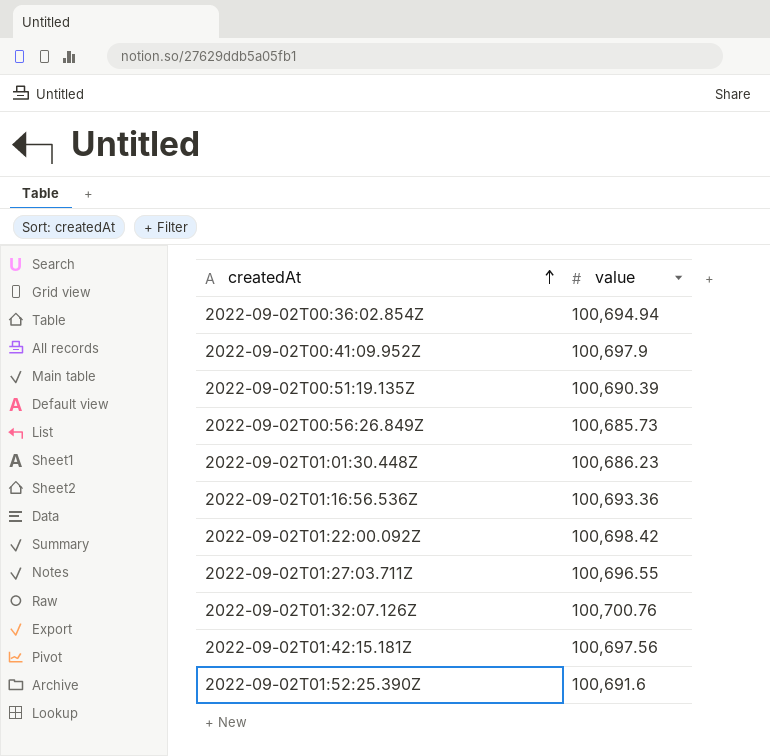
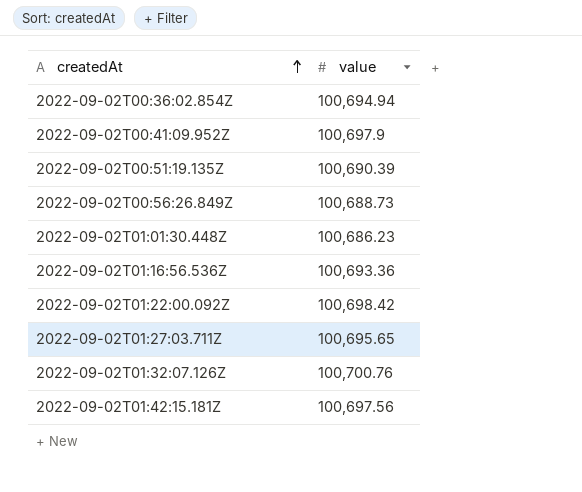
row 2022-09-02T01:52:25.390Z: 100,691.6 -> none
2022-09-02T00:56:26.849Z | value: 100,685.73 -> 100,688.73
2022-09-02T01:27:03.711Z | value: 100,696.55 -> 100,695.65

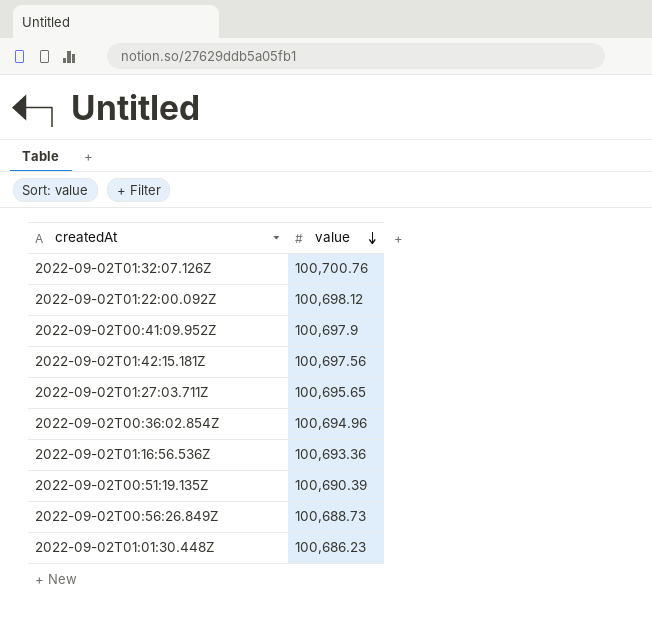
row order: createdAt ascending -> value descending
2022-09-02T01:22:00.092Z | value: 100,698.42 -> 100,698.12
2022-09-02T00:36:02.854Z | value: 100,694.94 -> 100,694.96

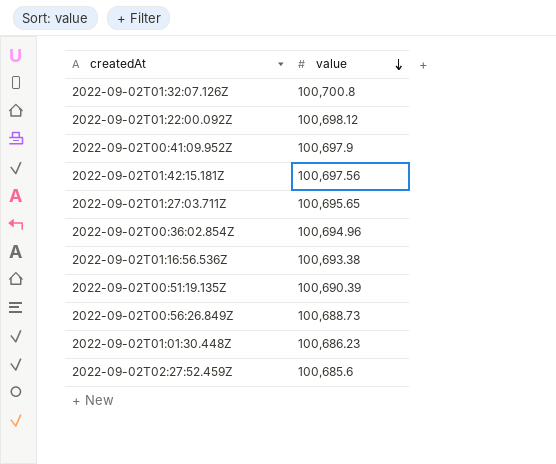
2022-09-02T01:32:07.126Z | value: 100,700.76 -> 100,700.8
2022-09-02T01:16:56.536Z | value: 100,693.36 -> 100,693.38
row 2022-09-02T02:27:52.459Z: none -> 100,685.6

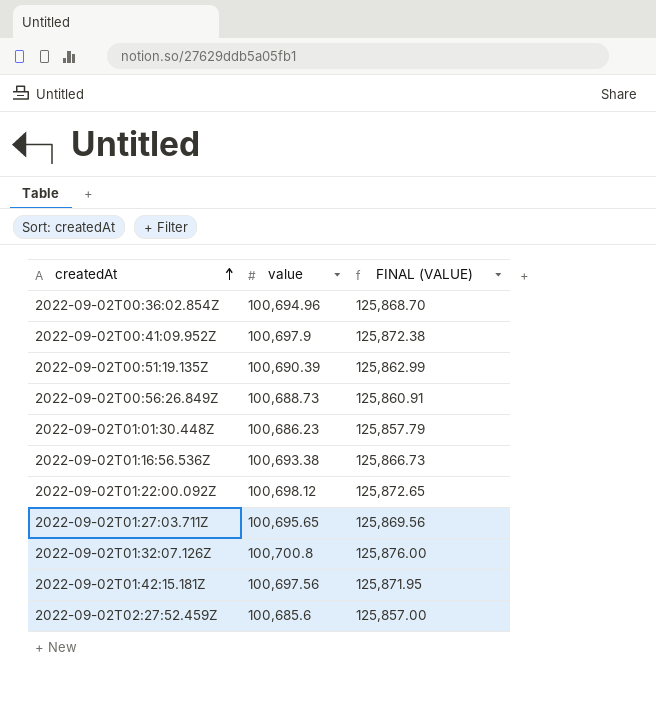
row order: value descending -> createdAt ascending
column FINAL (VALUE) | formula: none -> [value] * 1.25

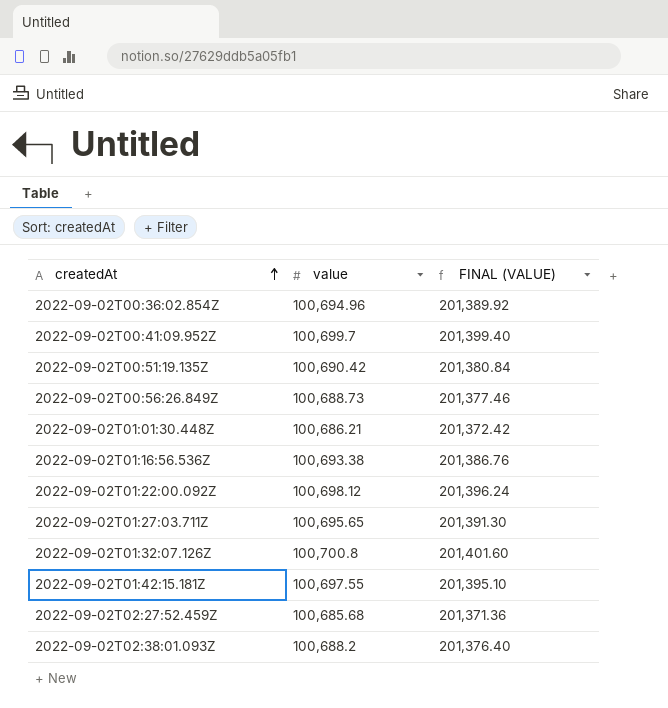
column FINAL (VALUE) | formula: [value] * 1.25 -> [value] * 2
2022-09-02T00:41:09.952Z | value: 100,697.9 -> 100,699.7
2022-09-02T00:51:19.135Z | value: 100,690.39 -> 100,690.42
2022-09-02T01:01:30.448Z | value: 100,686.23 -> 100,686.21
2022-09-02T01:42:15.181Z | value: 100,697.56 -> 100,697.55
2022-09-02T02:27:52.459Z | value: 100,685.6 -> 100,685.68
row 2022-09-02T02:38:01.093Z: none -> 100,688.2 | 201,376.40

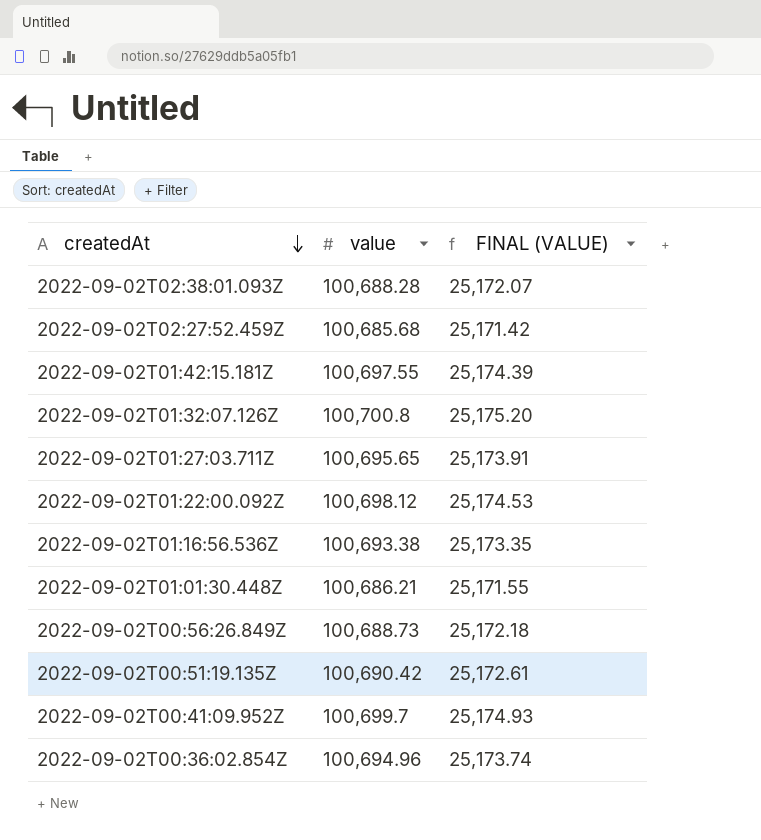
row order: createdAt ascending -> createdAt descending
column FINAL (VALUE) | formula: [value] * 2 -> [value] * 0.25
2022-09-02T02:38:01.093Z | value: 100,688.2 -> 100,688.28

